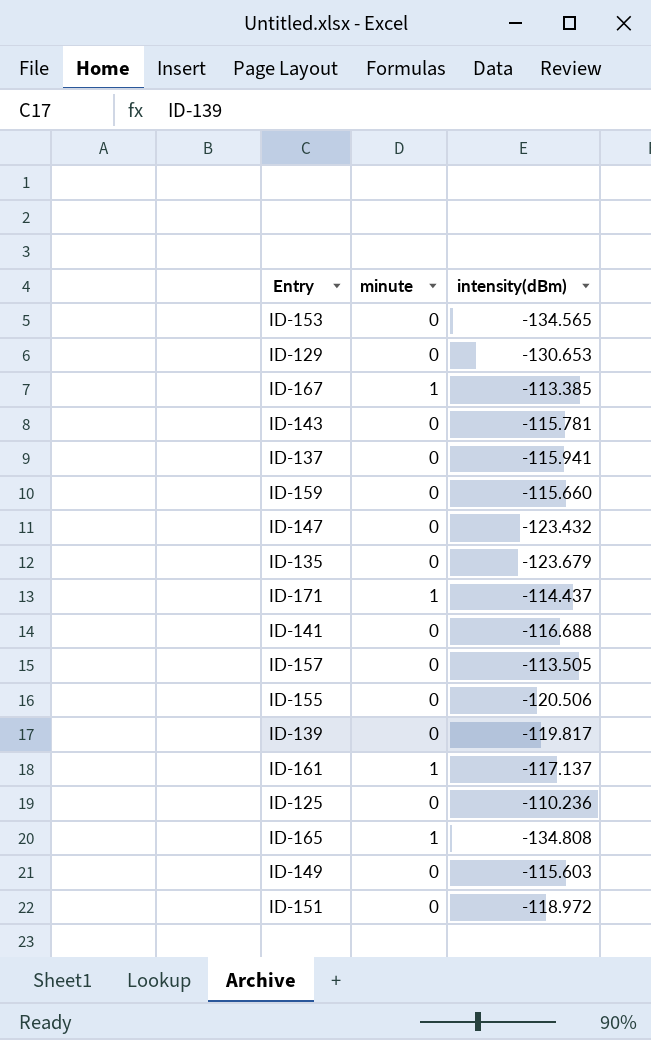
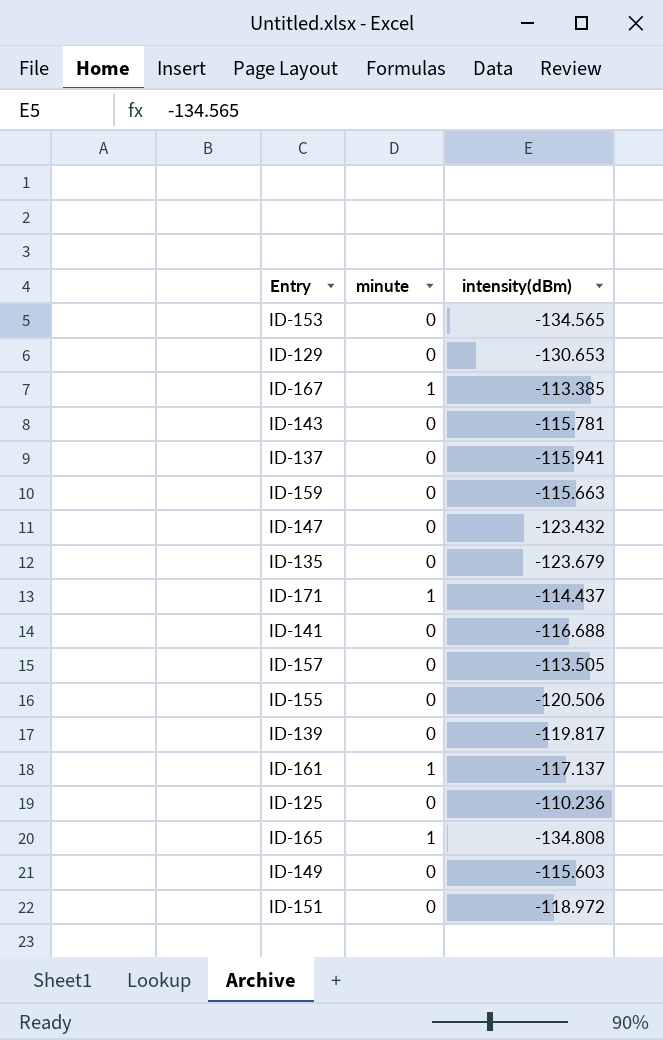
ID-159 | intensity(dBm): -115.660 -> -115.663

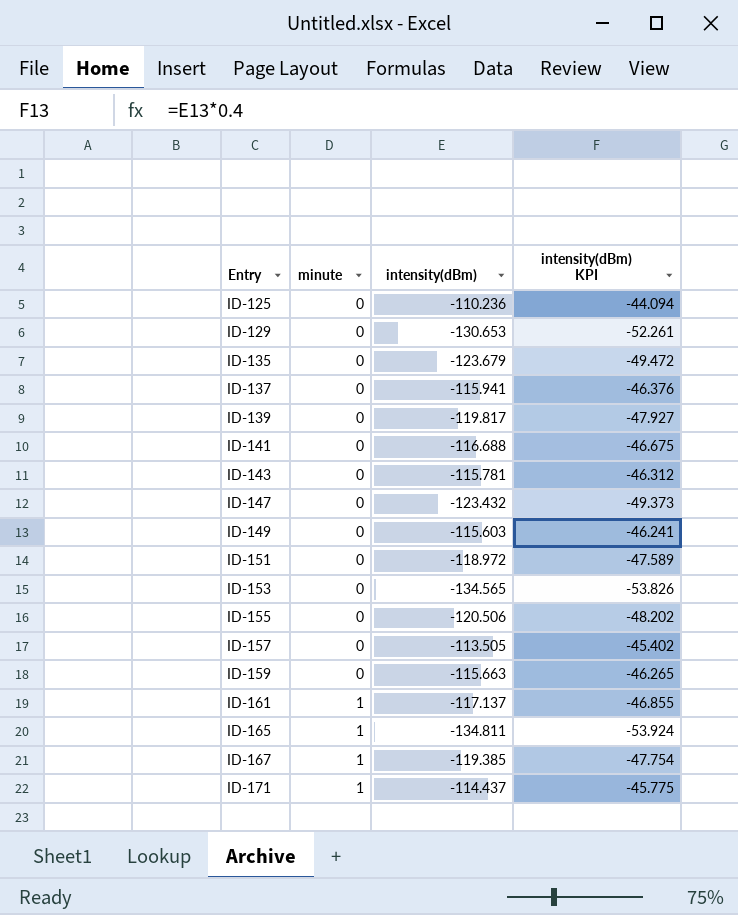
row order: none -> Entry ascending
column intensity(dBm) KPI | formula: none -> [intensity(dBm)] * 0.4
ID-165 | intensity(dBm): -134.808 -> -134.811
ID-167 | intensity(dBm): -113.385 -> -119.385

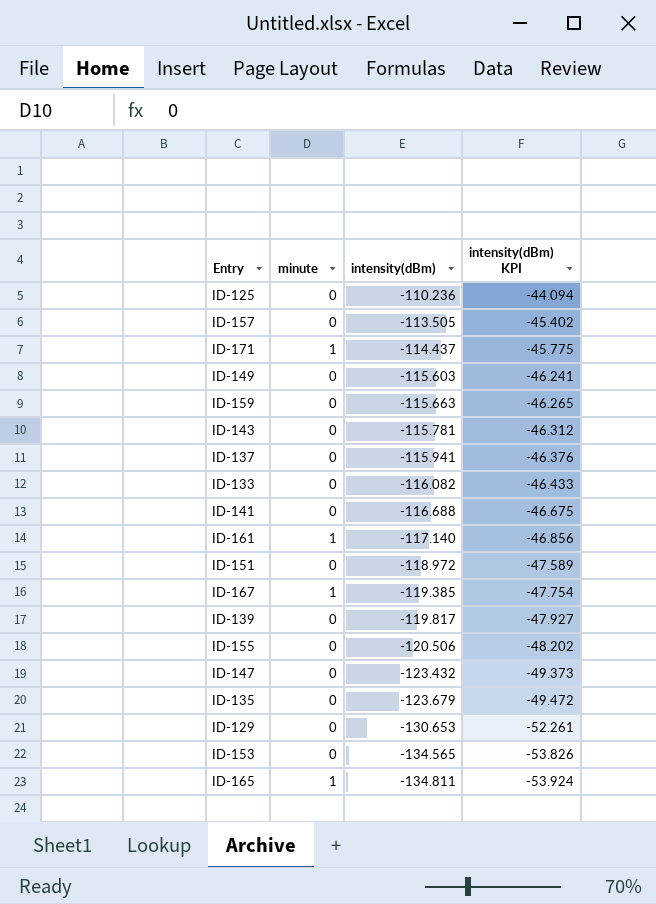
row order: Entry ascending -> intensity(dBm) descending
row ID-133: none -> 0 | -116.082 | -46.433
ID-161 | intensity(dBm): -117.137 -> -117.140
ID-161 | intensity(dBm) KPI: -46.855 -> -46.856

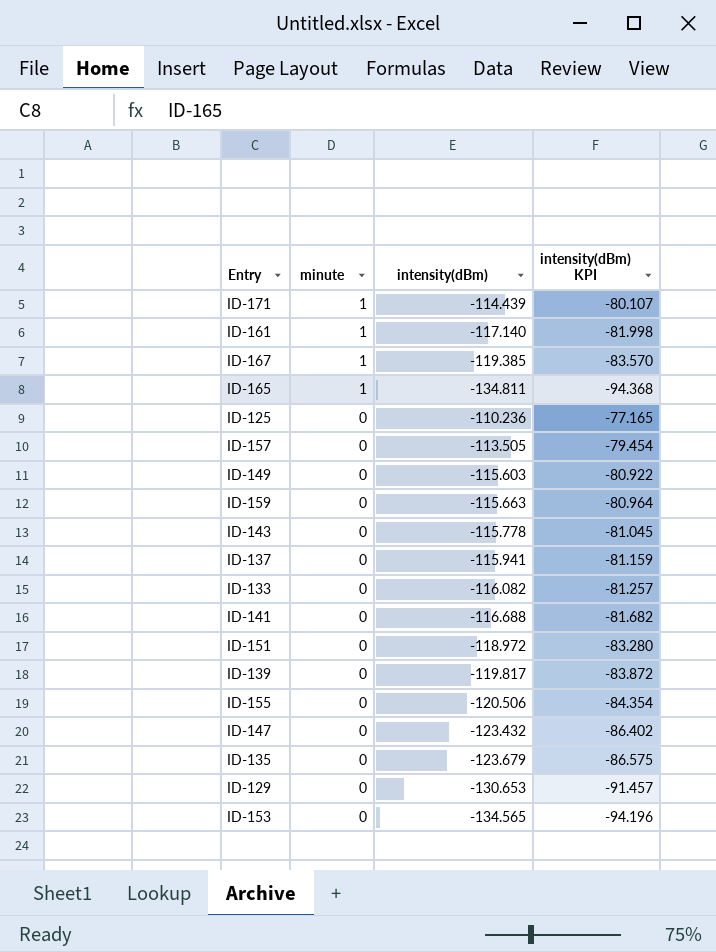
row order: intensity(dBm) descending -> minute descending
column intensity(dBm) KPI | formula: [intensity(dBm)] * 0.4 -> [intensity(dBm)] * 0.7
ID-171 | intensity(dBm): -114.437 -> -114.439
ID-143 | intensity(dBm): -115.781 -> -115.778

